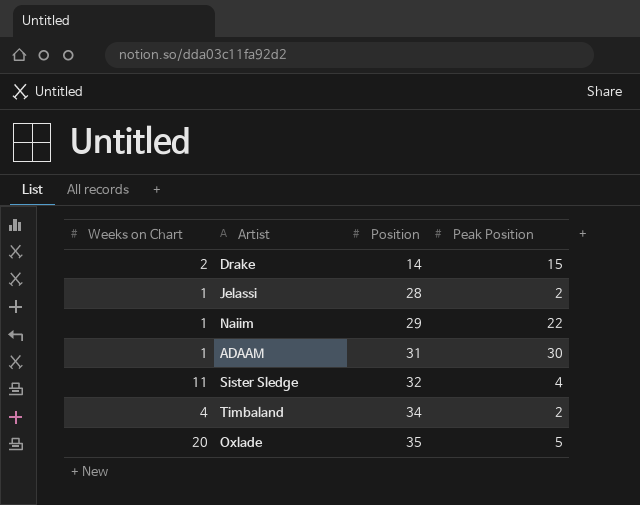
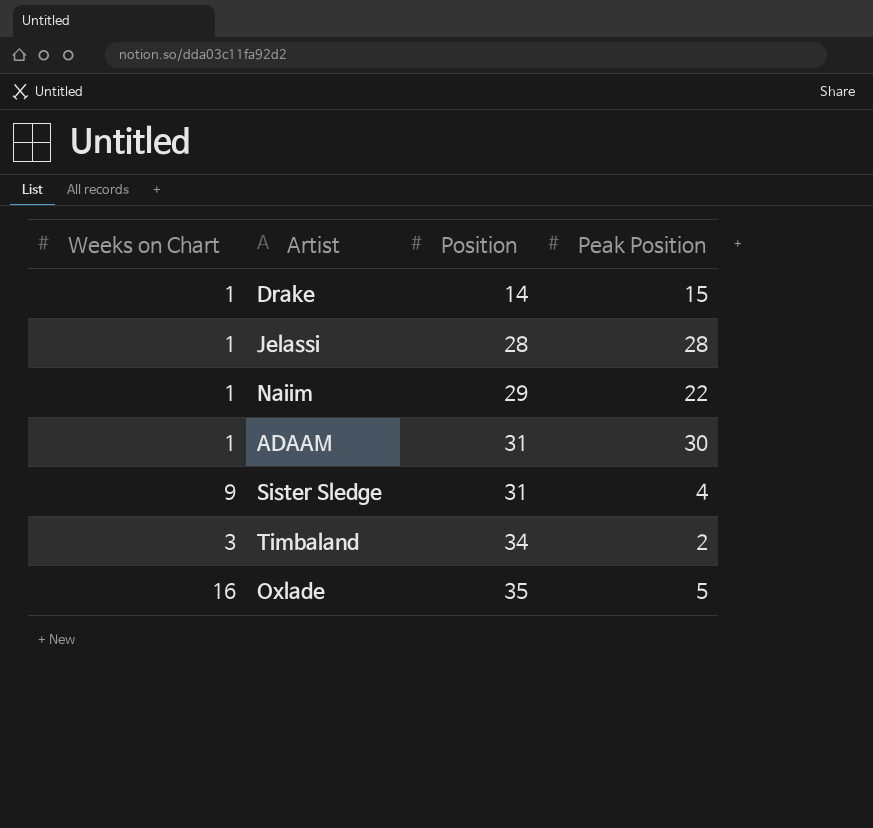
Drake | Weeks on Chart: 2 -> 1
Jelassi | Peak Position: 2 -> 28
Sister Sledge | Weeks on Chart: 11 -> 9
Sister Sledge | Position: 32 -> 31
Timbaland | Weeks on Chart: 4 -> 3
Oxlade | Weeks on Chart: 20 -> 16

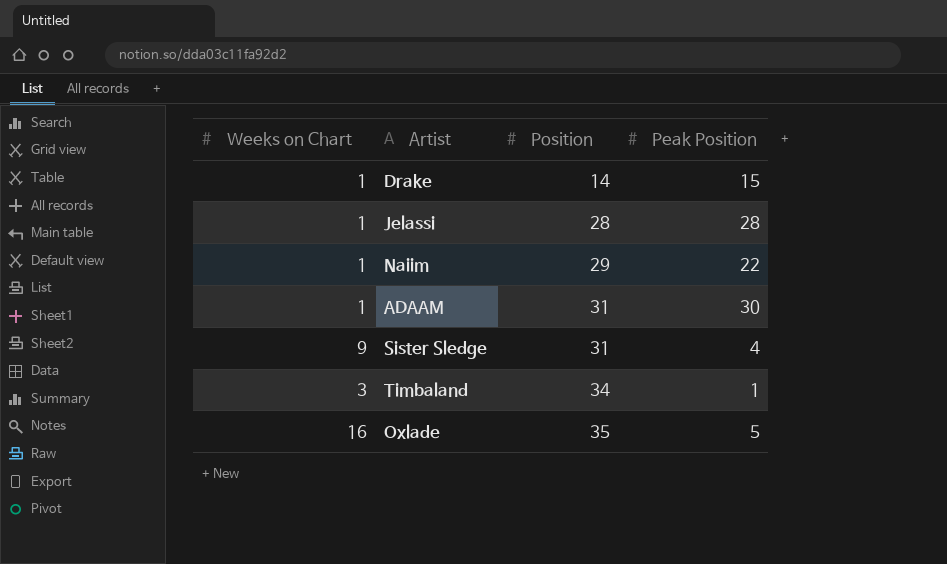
Timbaland | Peak Position: 2 -> 1

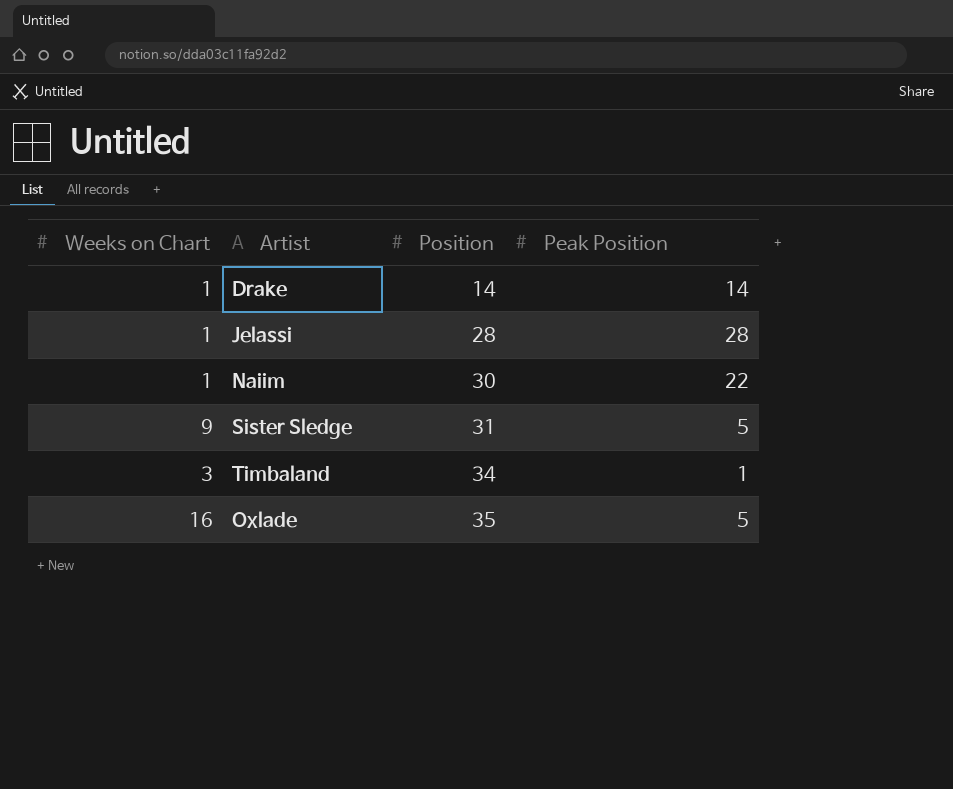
row ADAAM: 1 | 31 | 30 -> none
Drake | Peak Position: 15 -> 14
Naiim | Position: 29 -> 30
Sister Sledge | Peak Position: 4 -> 5

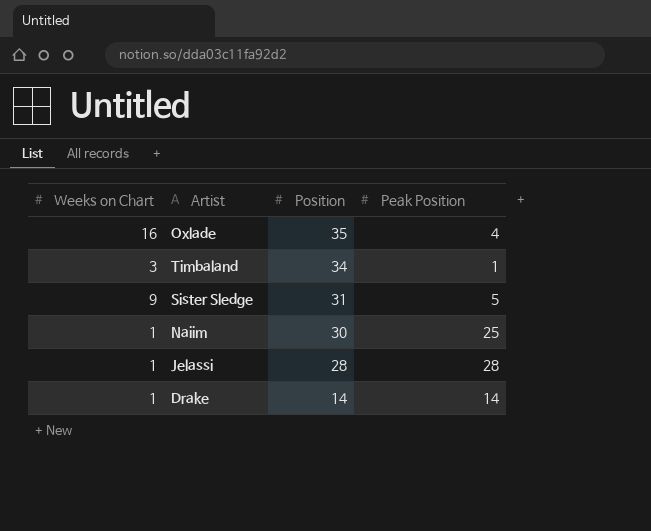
row order: Position ascending -> Position descending
Oxlade | Peak Position: 5 -> 4
Naiim | Peak Position: 22 -> 25

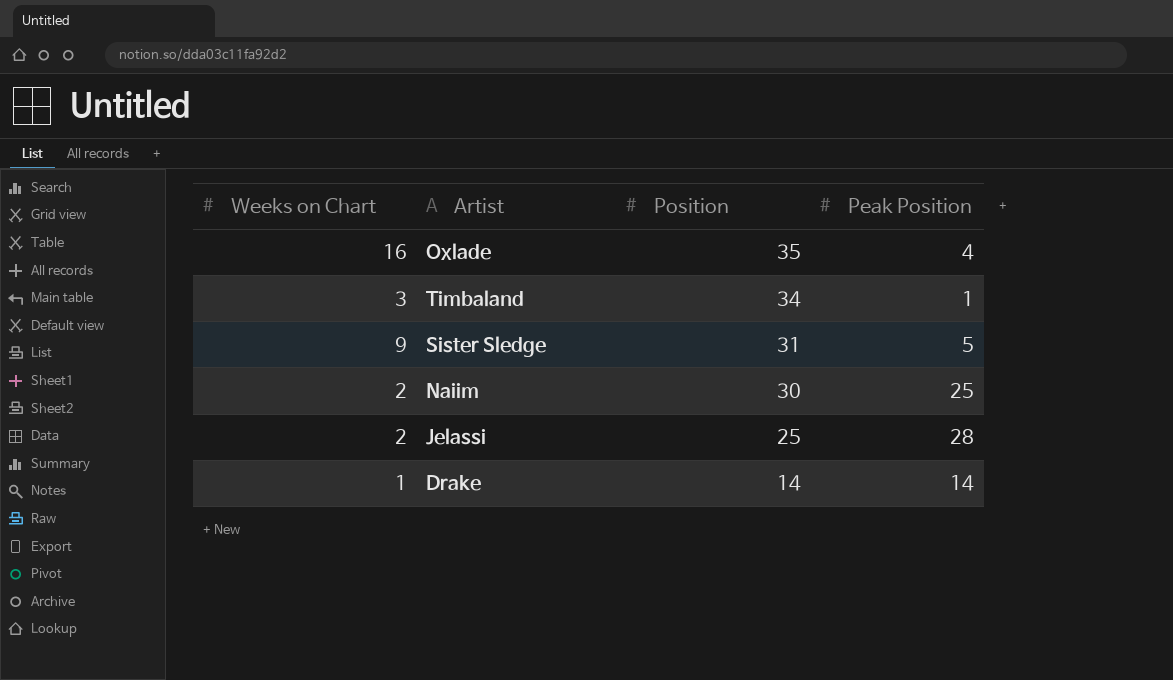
Naiim | Weeks on Chart: 1 -> 2
Jelassi | Weeks on Chart: 1 -> 2
Jelassi | Position: 28 -> 25

